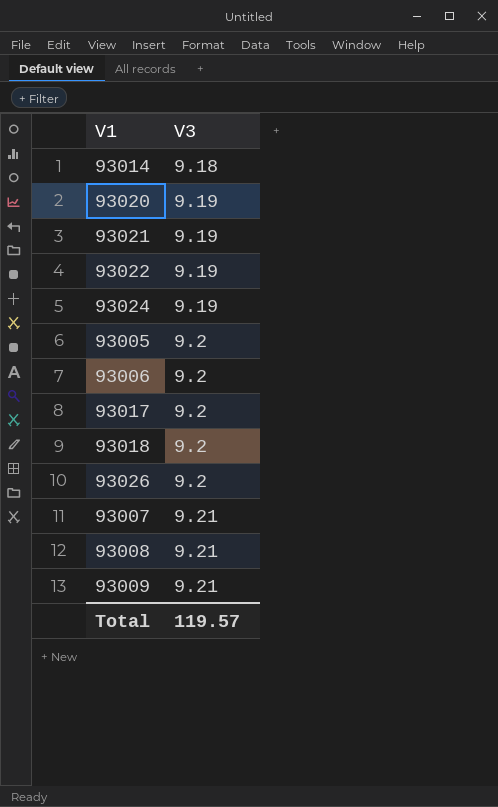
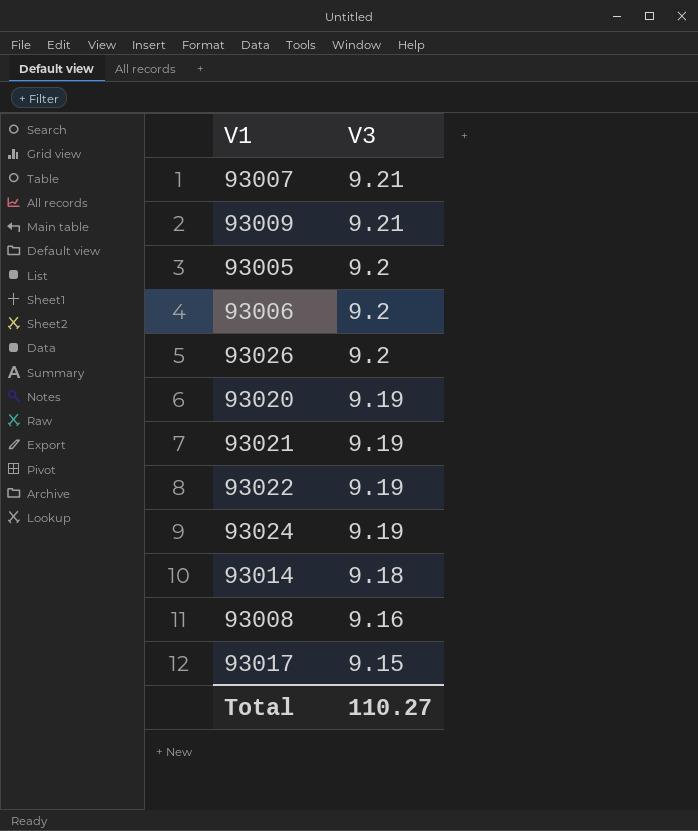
row order: V3 ascending -> V3 descending
row 93018: 9.2 -> none
93008 | V3: 9.21 -> 9.16
93017 | V3: 9.2 -> 9.15
Total | V3: 119.57 -> 110.27

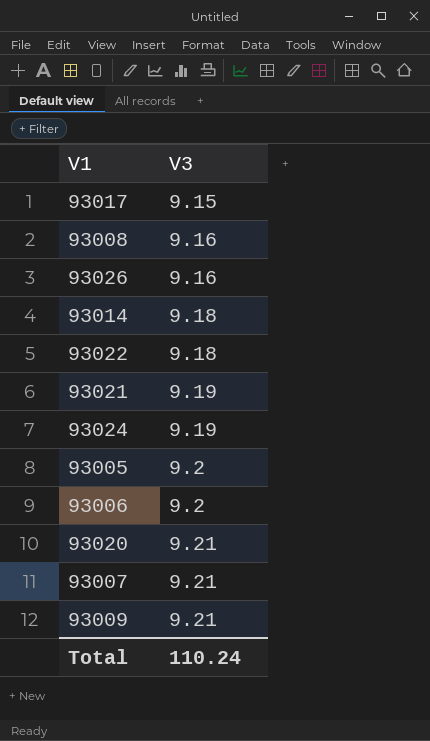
row order: V3 descending -> V3 ascending
93026 | V3: 9.2 -> 9.16
93022 | V3: 9.19 -> 9.18
93020 | V3: 9.19 -> 9.21
Total | V3: 110.27 -> 110.24

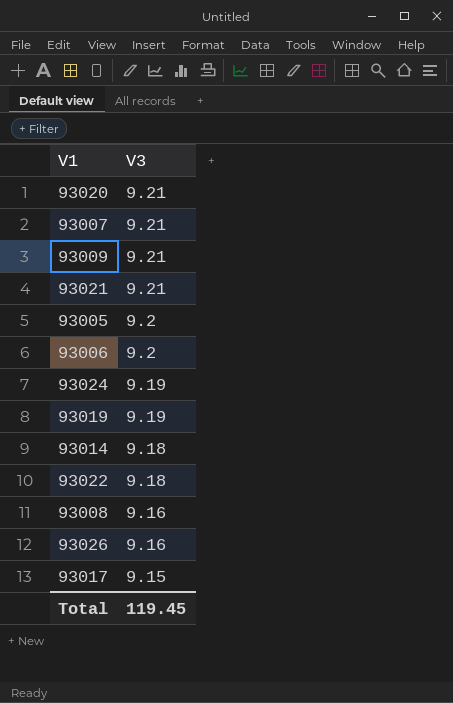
row order: V3 ascending -> V3 descending
93021 | V3: 9.19 -> 9.21
row 93019: none -> 9.19
Total | V3: 110.24 -> 119.45

